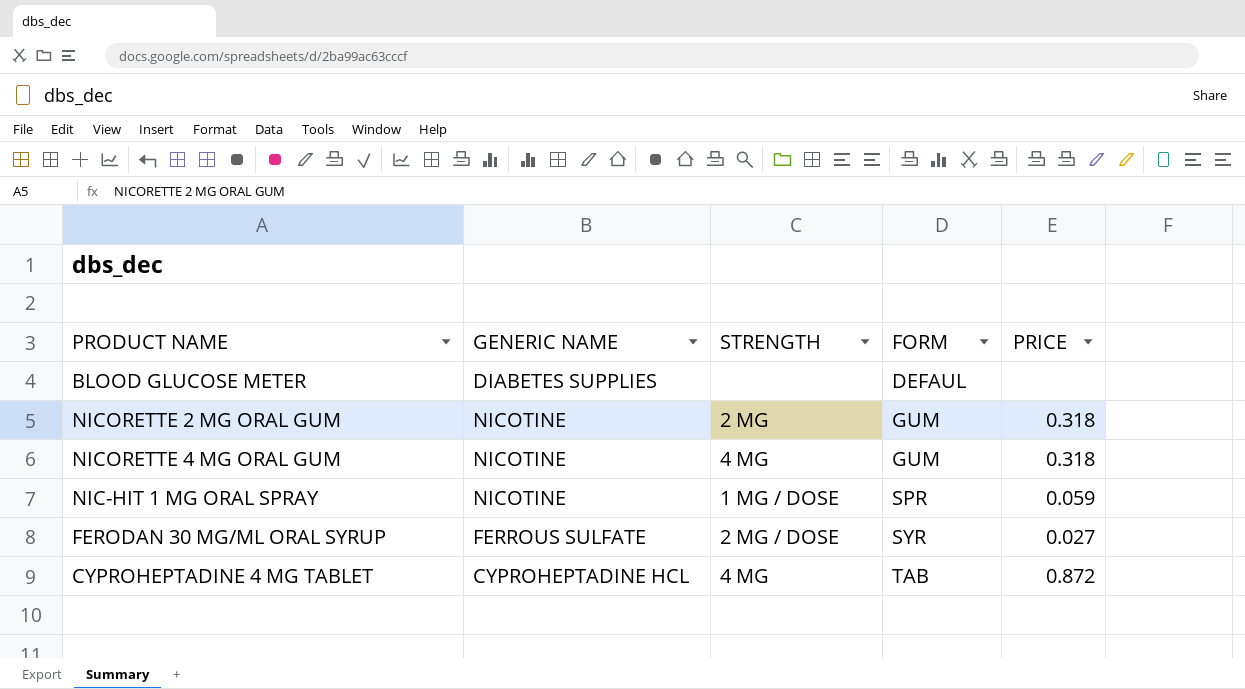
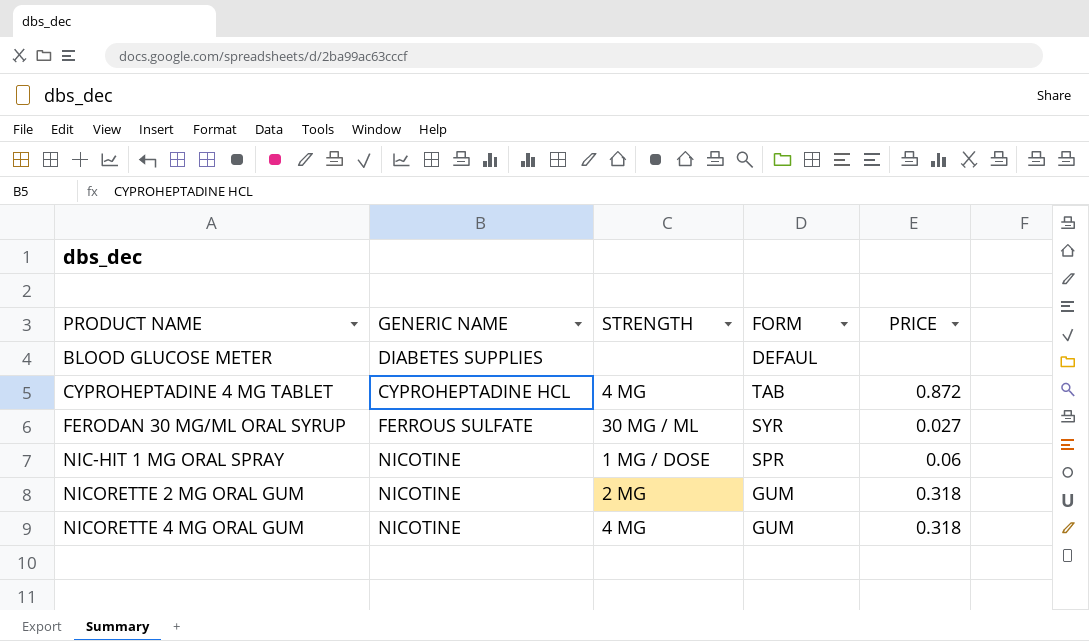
row order: FORM ascending -> PRODUCT NAME ascending
FERODAN 30 MG/ML ORAL SYRUP | STRENGTH: 2 MG / DOSE -> 30 MG / ML
NIC-HIT 1 MG ORAL SPRAY | PRICE: 0.059 -> 0.06

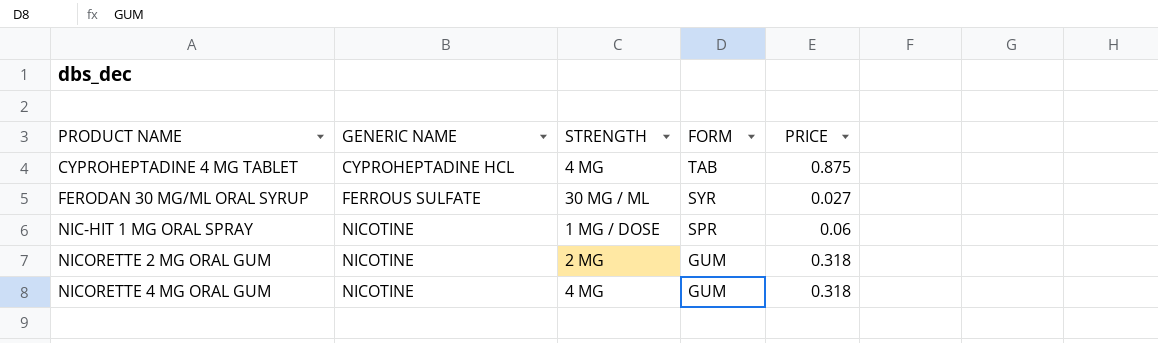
row BLOOD GLUCOSE METER: DIABETES SUPPLIES | none | DEFAUL | none -> none
CYPROHEPTADINE 4 MG TABLET | PRICE: 0.872 -> 0.875

